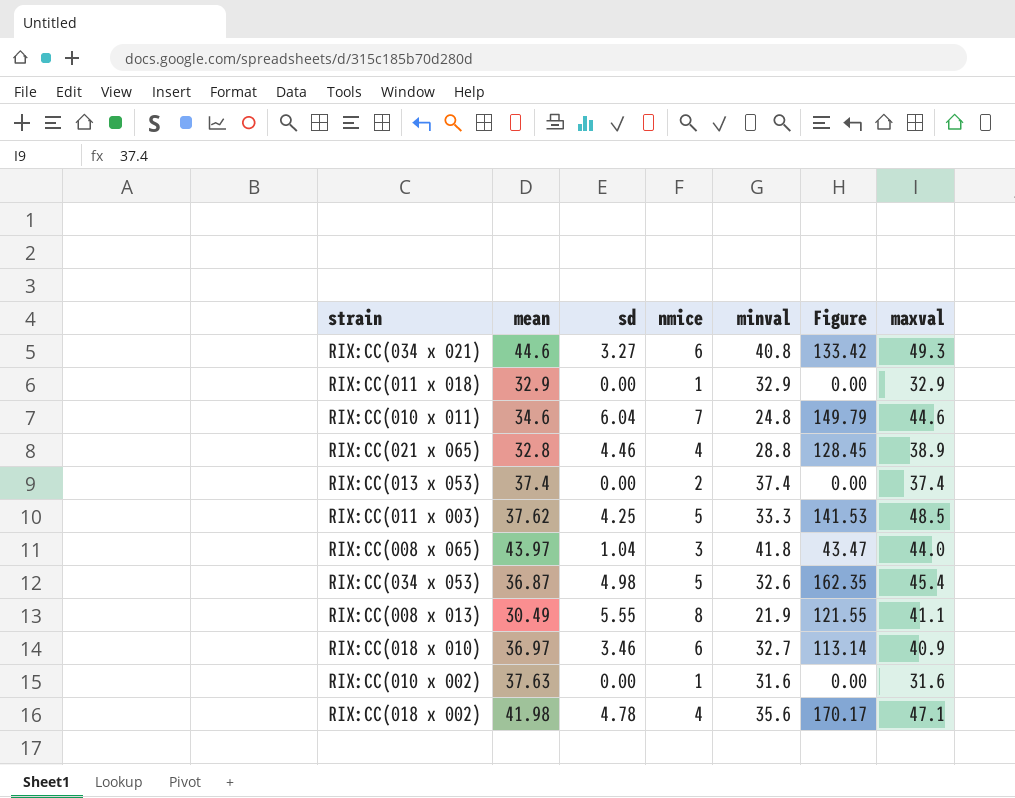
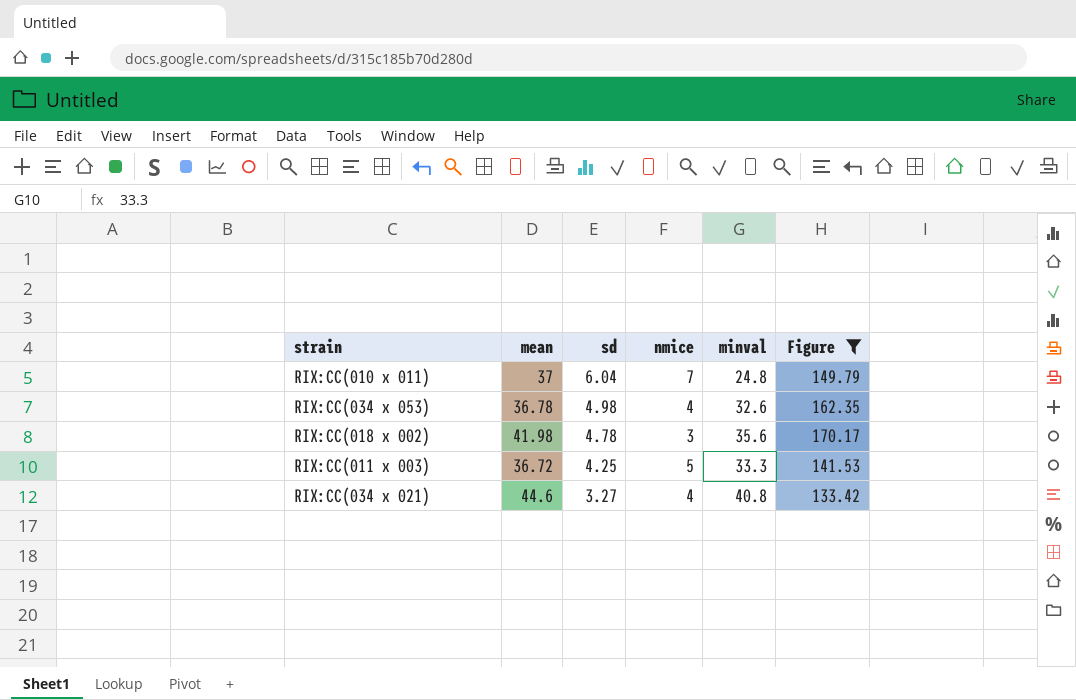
filter: none -> Figure >= 133.42
row order: none -> sd descending
column maxval | position: 7 -> none
RIX:CC(010 x 011) | mean: 34.6 -> 37
RIX:CC(034 x 053) | mean: 36.87 -> 36.78
RIX:CC(034 x 053) | nmice: 5 -> 4
RIX:CC(018 x 002) | nmice: 4 -> 3
RIX:CC(011 x 003) | mean: 37.62 -> 36.72
RIX:CC(034 x 021) | nmice: 6 -> 4

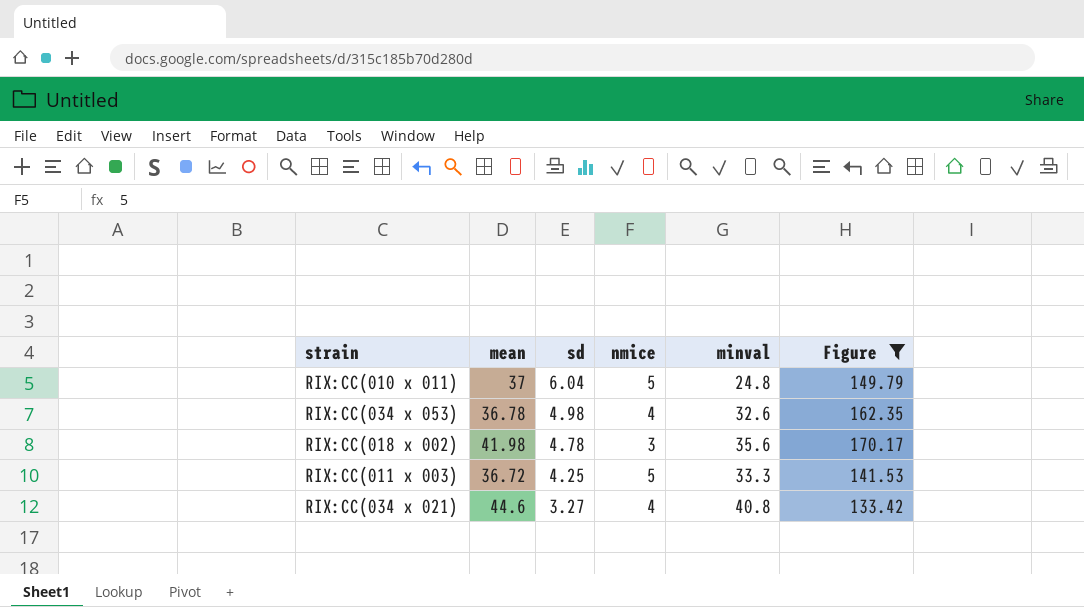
RIX:CC(010 x 011) | nmice: 7 -> 5

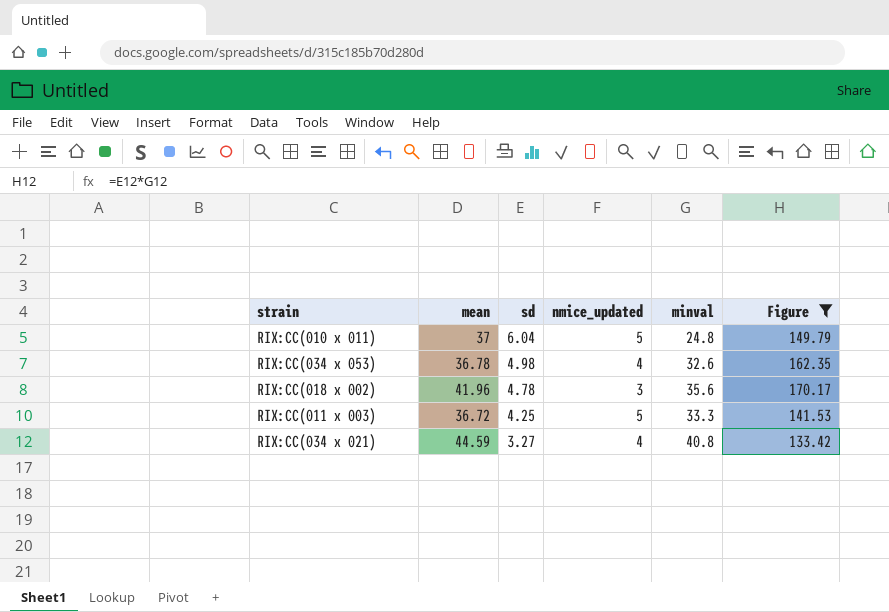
column name: nmice -> nmice_updated
RIX:CC(018 x 002) | mean: 41.98 -> 41.96
RIX:CC(034 x 021) | mean: 44.6 -> 44.59

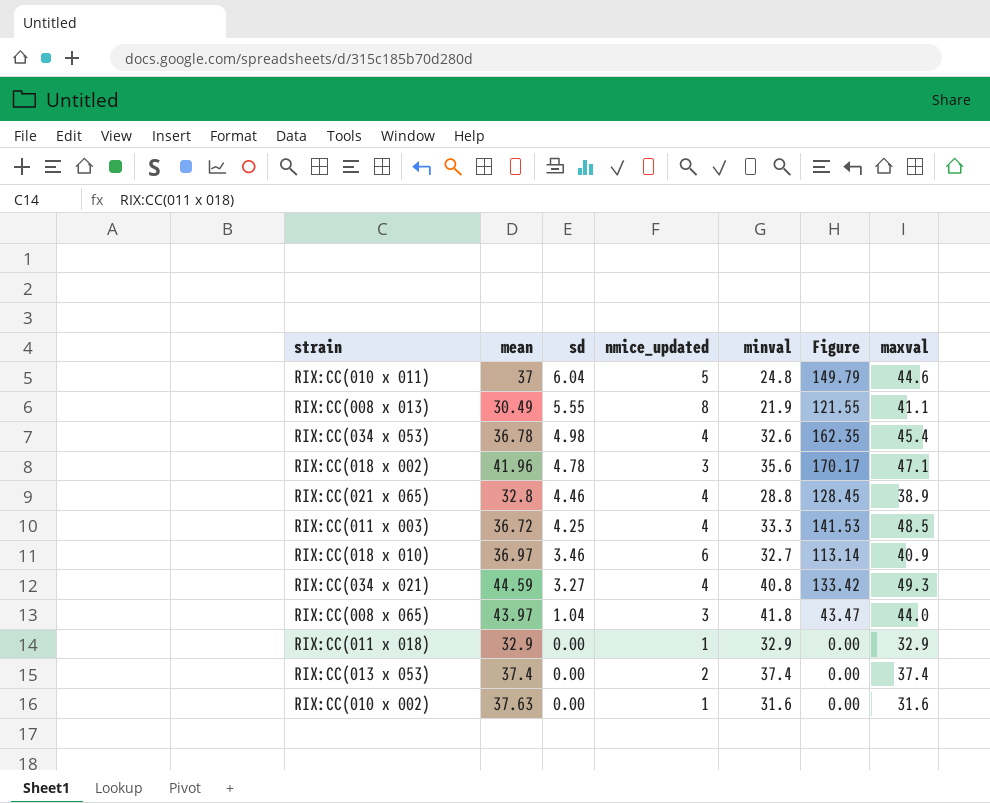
filter: Figure >= 133.42 -> none
column maxval | position: none -> 7
RIX:CC(011 x 003) | nmice_updated: 5 -> 4

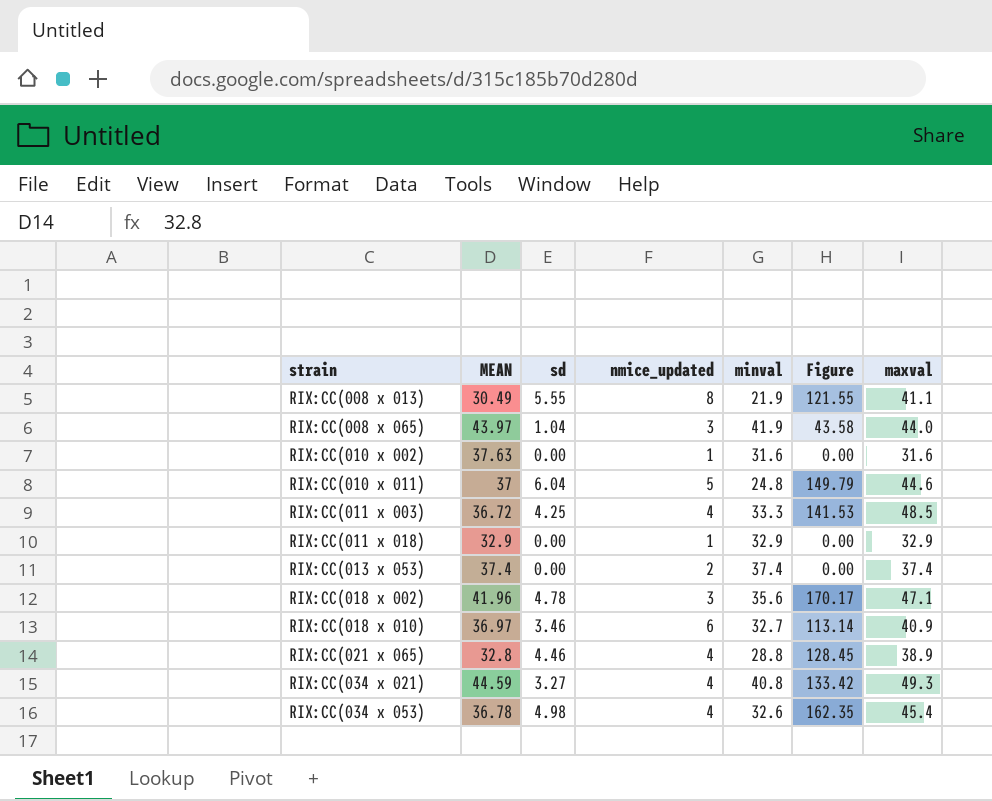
row order: sd descending -> strain ascending
column name: mean -> MEAN
RIX:CC(008 x 065) | minval: 41.8 -> 41.9
RIX:CC(008 x 065) | Figure: 43.47 -> 43.58

